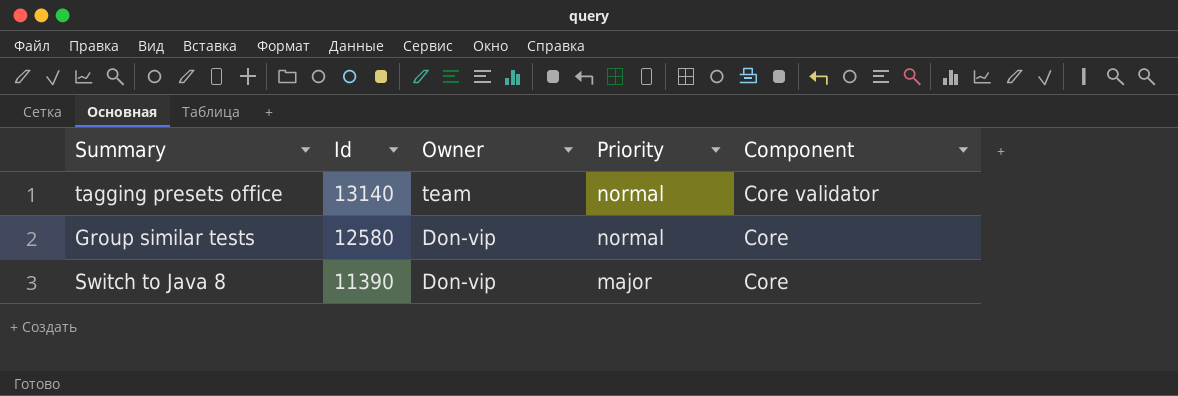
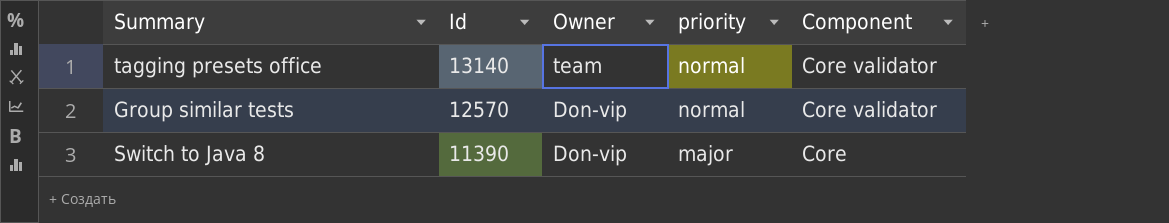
column name: Priority -> priority
Group similar tests | Id: 12580 -> 12570
Group similar tests | Component: Core -> Core validator

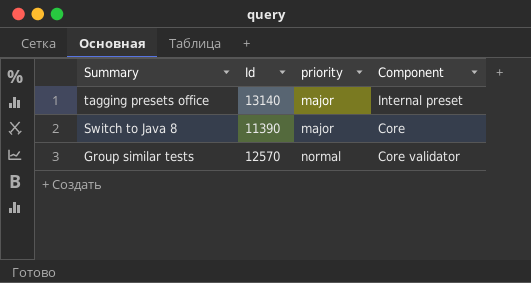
row order: Id descending -> Summary descending
column Owner | position: 3 -> none
tagging presets office | priority: normal -> major
tagging presets office | Component: Core validator -> Internal preset

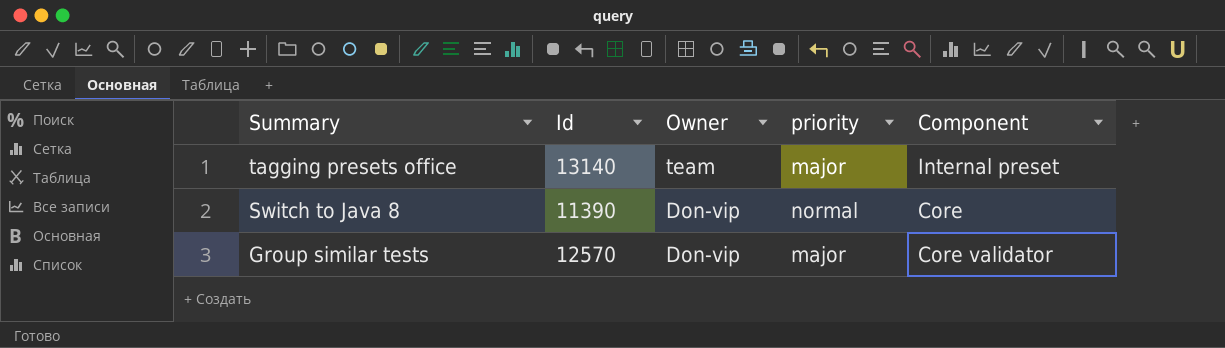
column Owner | position: none -> 3
Switch to Java 8 | priority: major -> normal
Group similar tests | priority: normal -> major

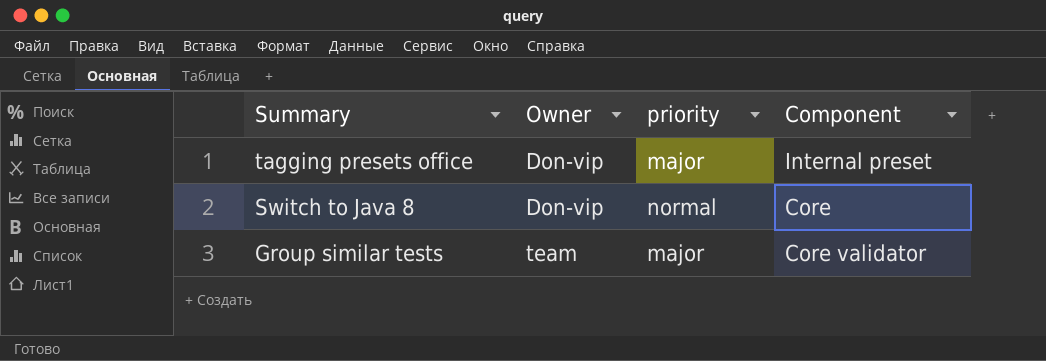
column Id | position: 2 -> none
tagging presets office | Owner: team -> Don-vip
Group similar tests | Owner: Don-vip -> team

